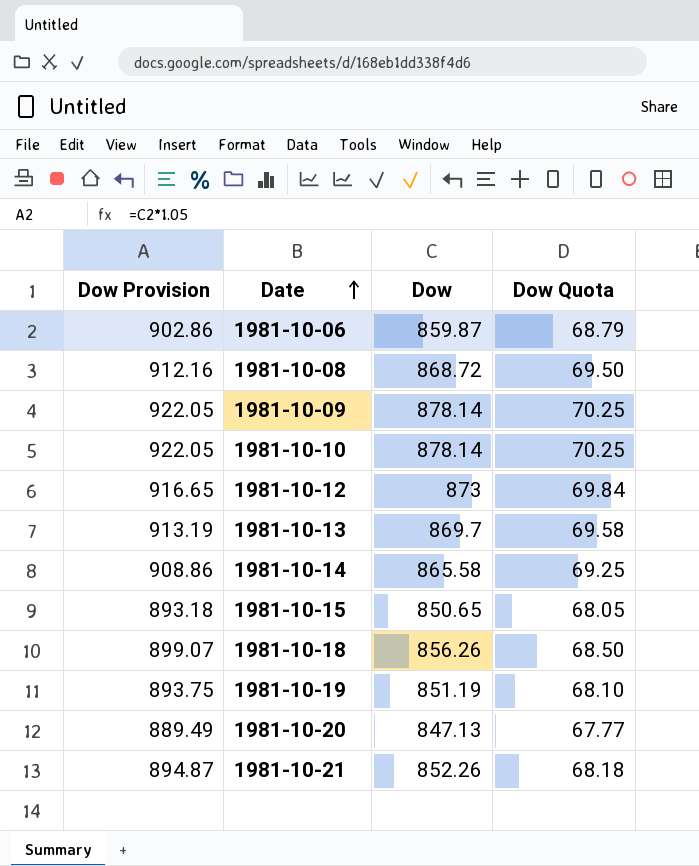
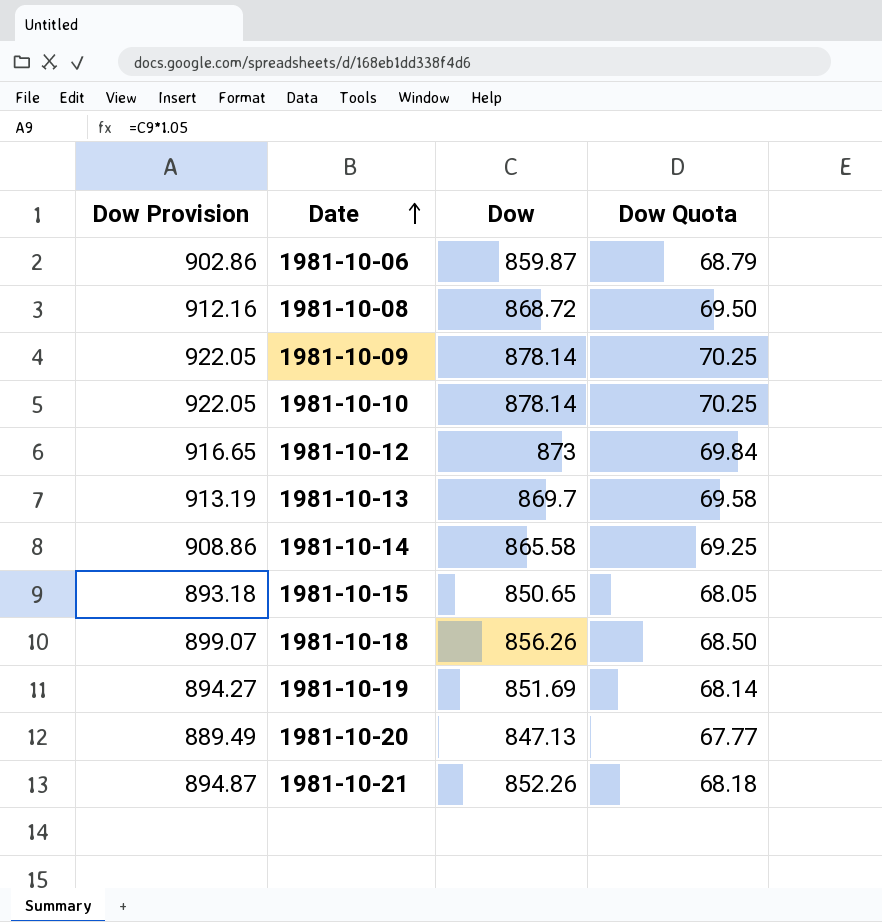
1981-10-19 | Dow Provision: 893.75 -> 894.27
1981-10-19 | Dow: 851.19 -> 851.69
1981-10-19 | Dow Quota: 68.10 -> 68.14

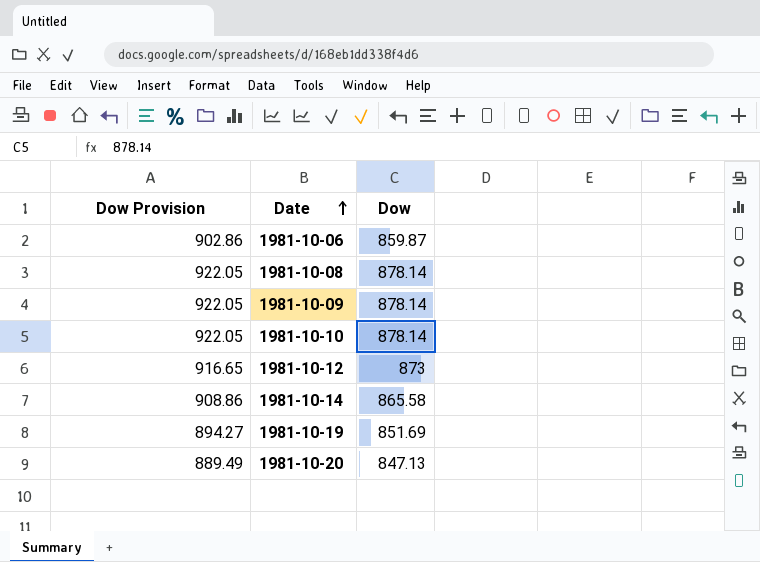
column Dow Quota | formula: [Dow] * 0.08 -> none
row 1981-10-13: 913.19 | 869.7 | 69.58 -> none
row 1981-10-15: 893.18 | 850.65 | 68.05 -> none
row 1981-10-18: 899.07 | 856.26 | 68.50 -> none
row 1981-10-21: 894.87 | 852.26 | 68.18 -> none
1981-10-08 | Dow Provision: 912.16 -> 922.05
1981-10-08 | Dow: 868.72 -> 878.14

